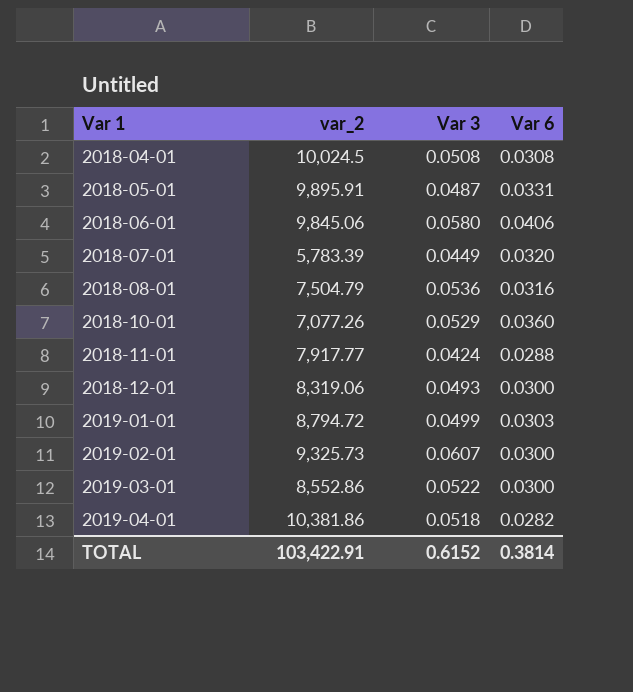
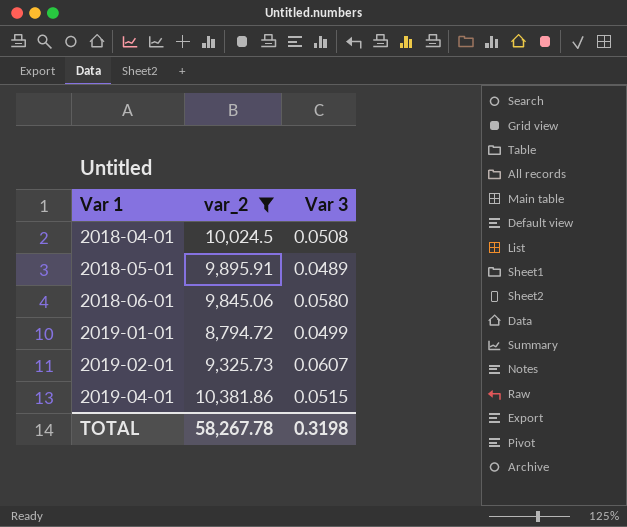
filter: none -> var_2 >= 8,794.72
column Var 6 | position: 4 -> none
2018-05-01 | Var 3: 0.0487 -> 0.0489
2019-04-01 | Var 3: 0.0518 -> 0.0515
TOTAL | var_2: 103,422.91 -> 58,267.78
TOTAL | Var 3: 0.6152 -> 0.3198

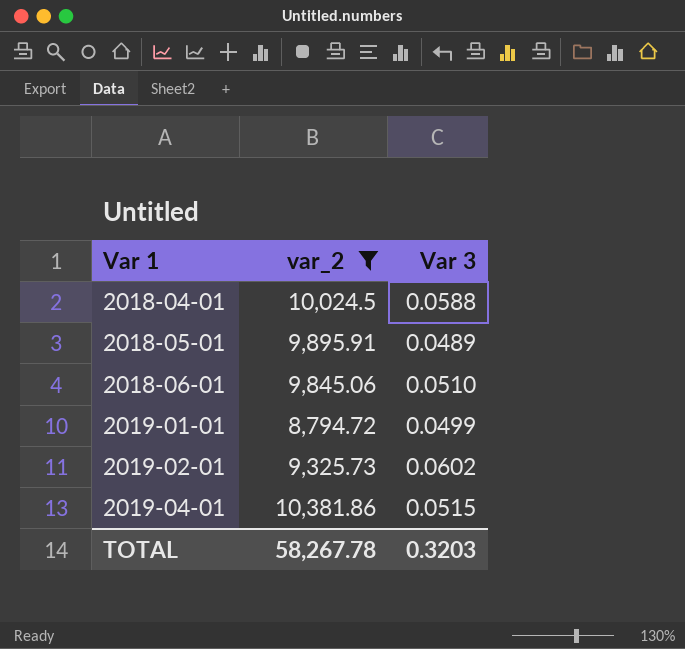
2018-04-01 | Var 3: 0.0508 -> 0.0588
2018-06-01 | Var 3: 0.0580 -> 0.0510
2019-02-01 | Var 3: 0.0607 -> 0.0602
TOTAL | Var 3: 0.3198 -> 0.3203

